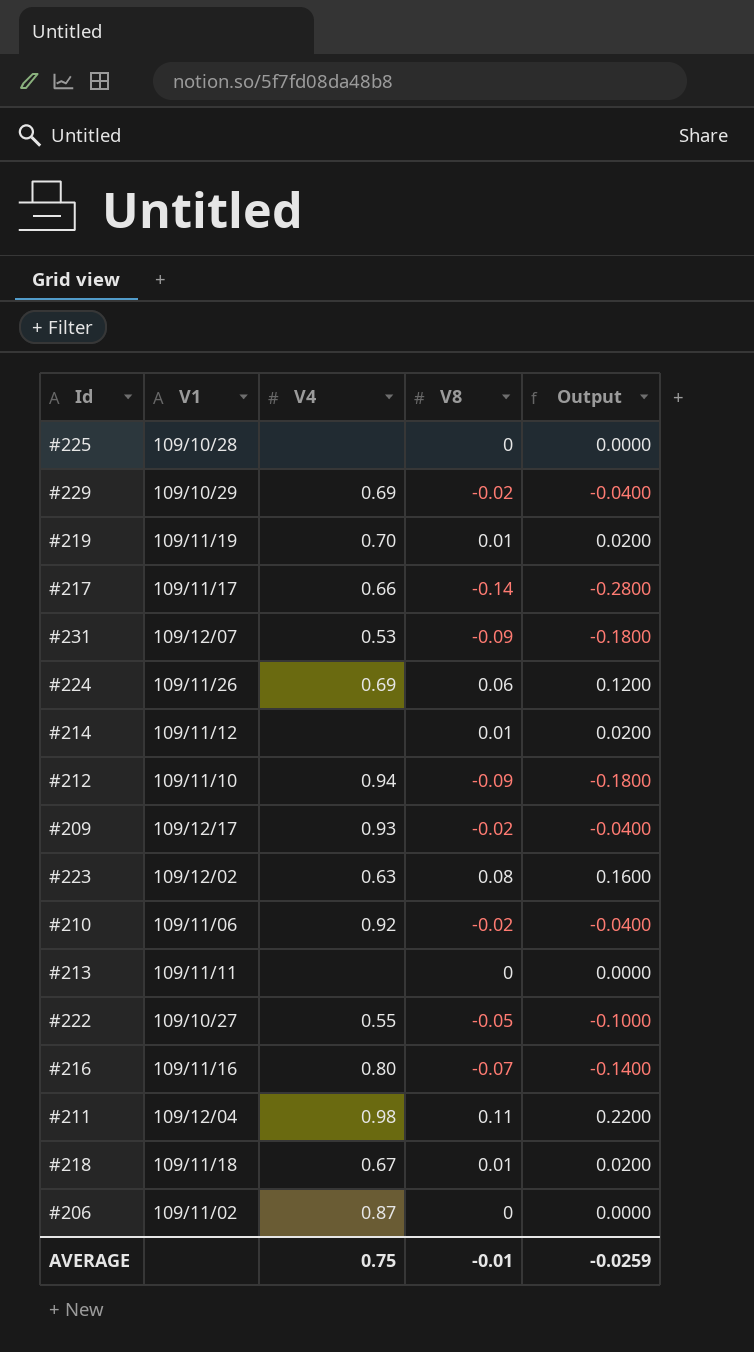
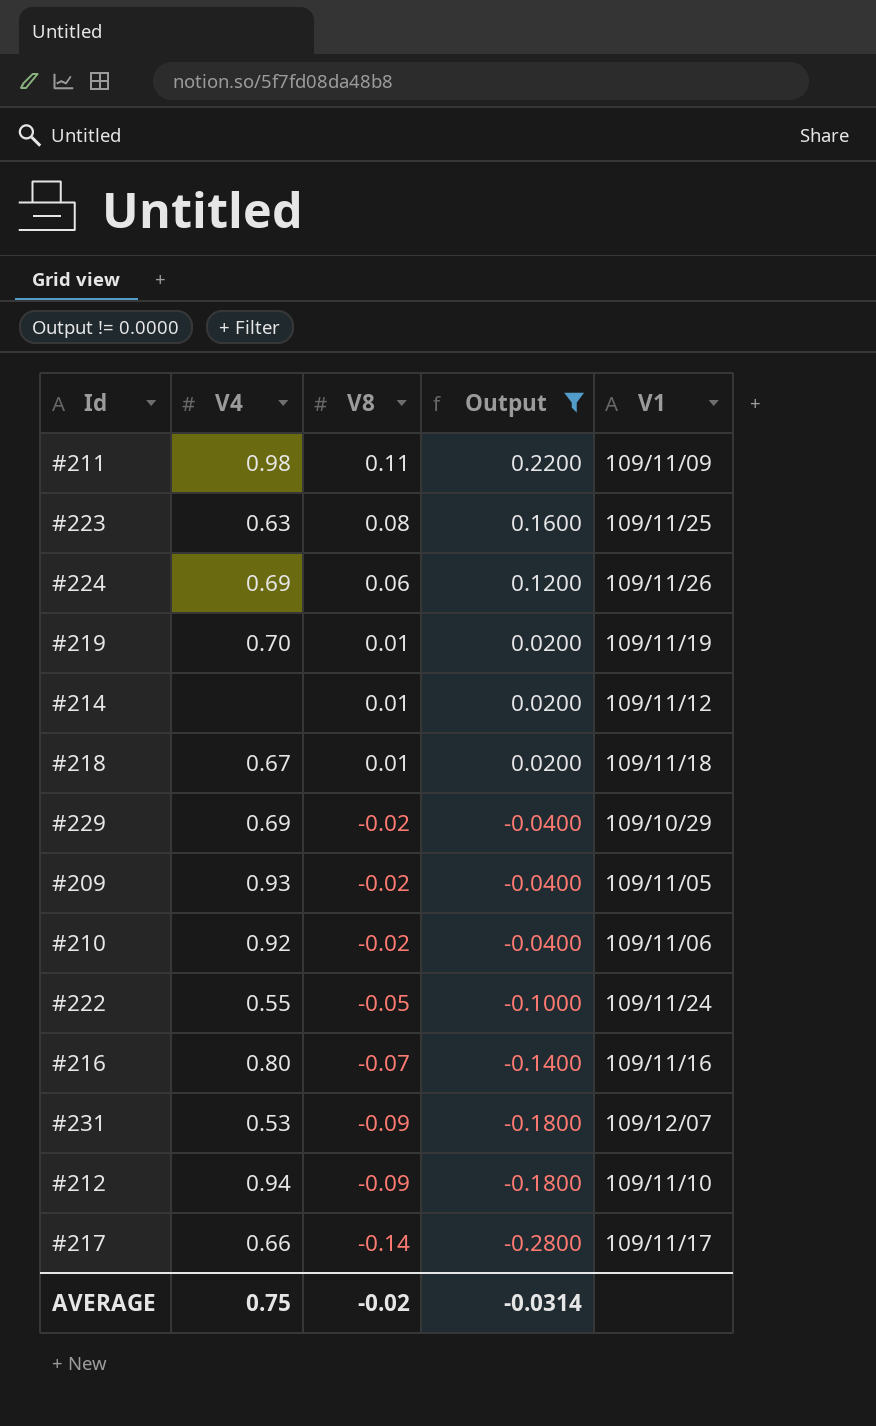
filter: none -> Output != 0.0000
row order: none -> V8 descending
column V1 | position: 2 -> 5
#211 | V1: 109/12/04 -> 109/11/09
#223 | V1: 109/12/02 -> 109/11/25
#209 | V1: 109/12/17 -> 109/11/05
#222 | V1: 109/10/27 -> 109/11/24
AVERAGE | V8: -0.01 -> -0.02
AVERAGE | Output: -0.0259 -> -0.0314

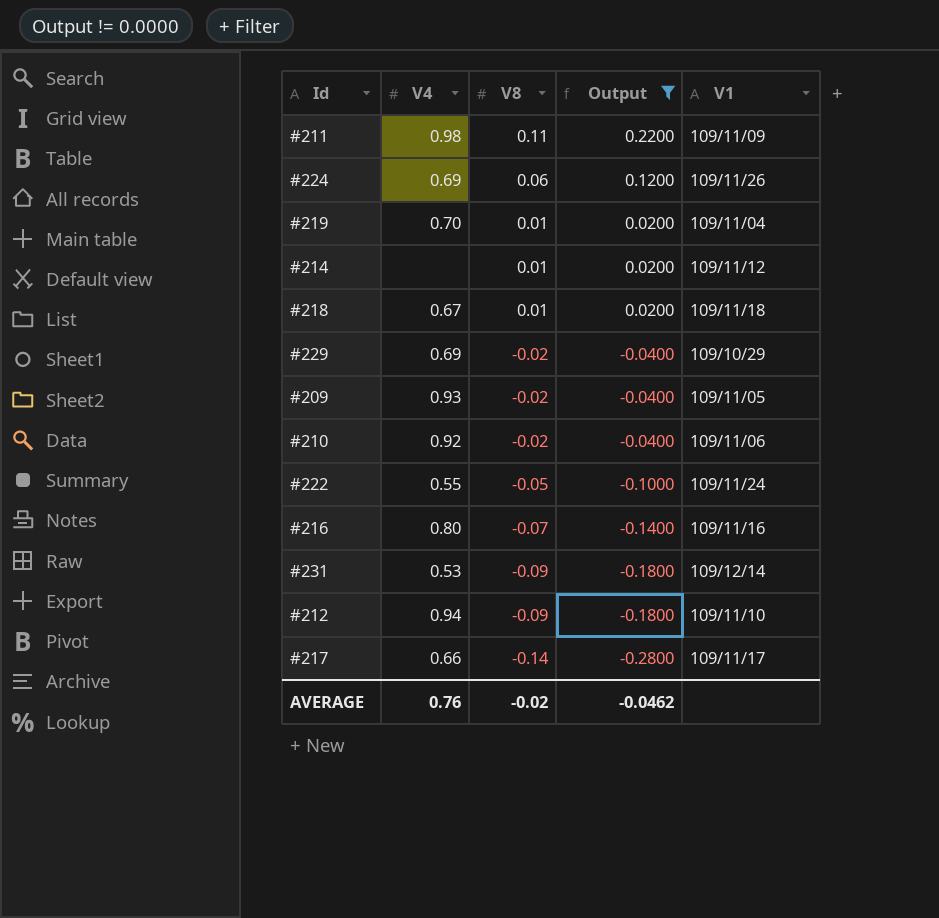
row #223: 0.63 | 0.08 | 0.1600 | 109/11/25 -> none
#219 | V1: 109/11/19 -> 109/11/04
#231 | V1: 109/12/07 -> 109/12/14
AVERAGE | V4: 0.75 -> 0.76
AVERAGE | Output: -0.0314 -> -0.0462

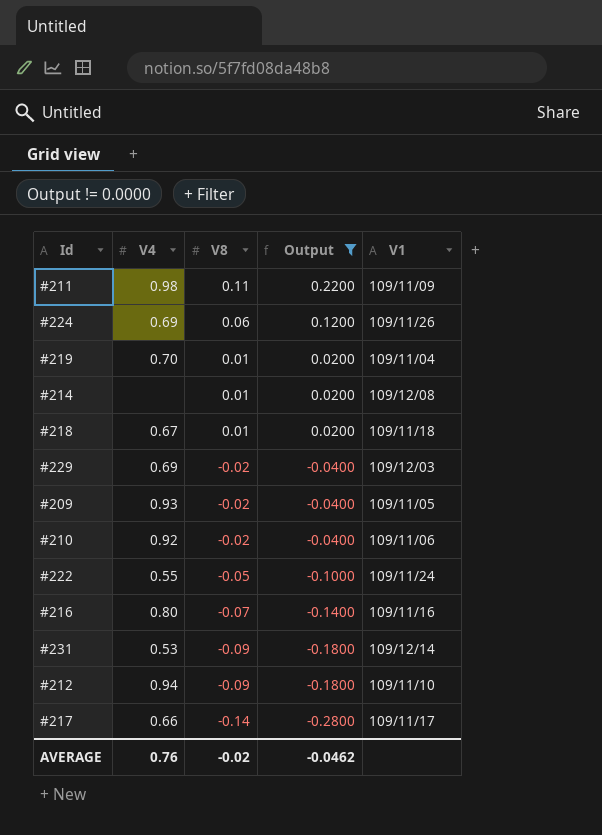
#214 | V1: 109/11/12 -> 109/12/08
#229 | V1: 109/10/29 -> 109/12/03

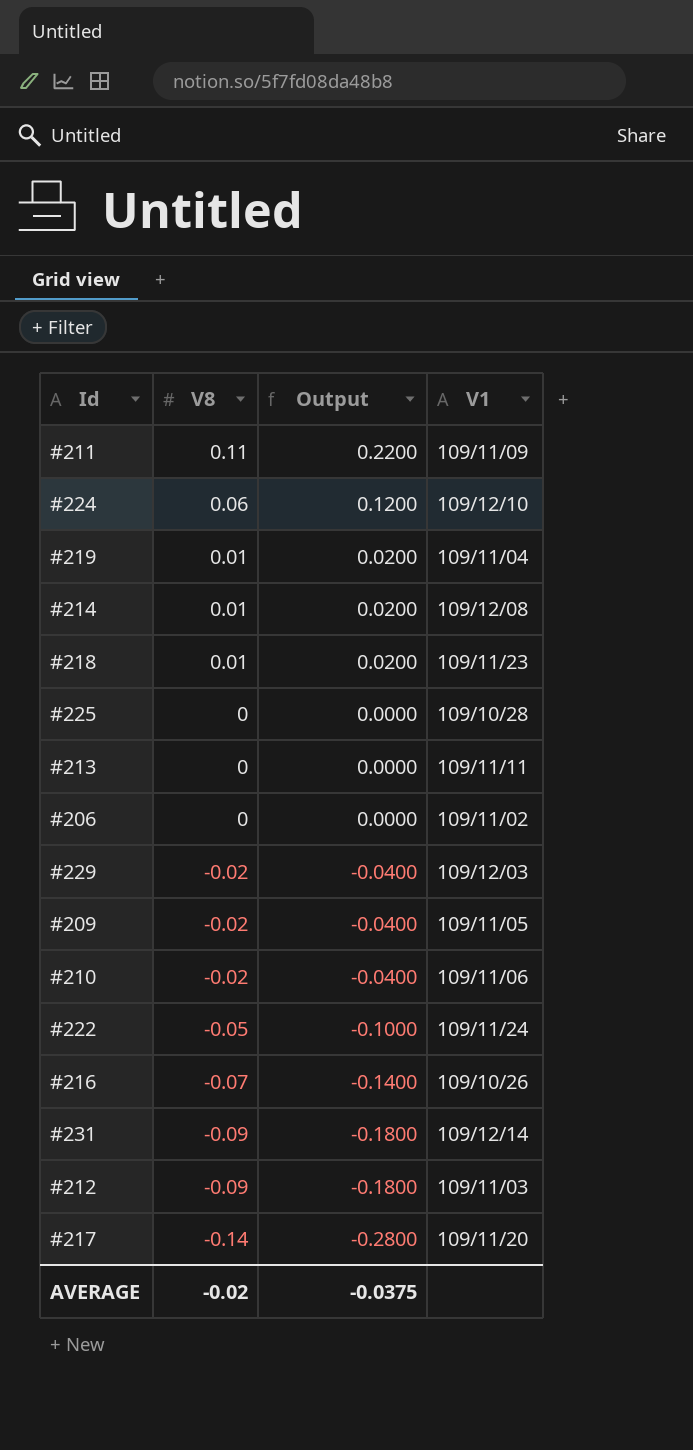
filter: Output != 0.0000 -> none
column V4 | position: 2 -> none
#224 | V1: 109/11/26 -> 109/12/10
#218 | V1: 109/11/18 -> 109/11/23
#216 | V1: 109/11/16 -> 109/10/26
#212 | V1: 109/11/10 -> 109/11/03
#217 | V1: 109/11/17 -> 109/11/20
AVERAGE | Output: -0.0462 -> -0.0375

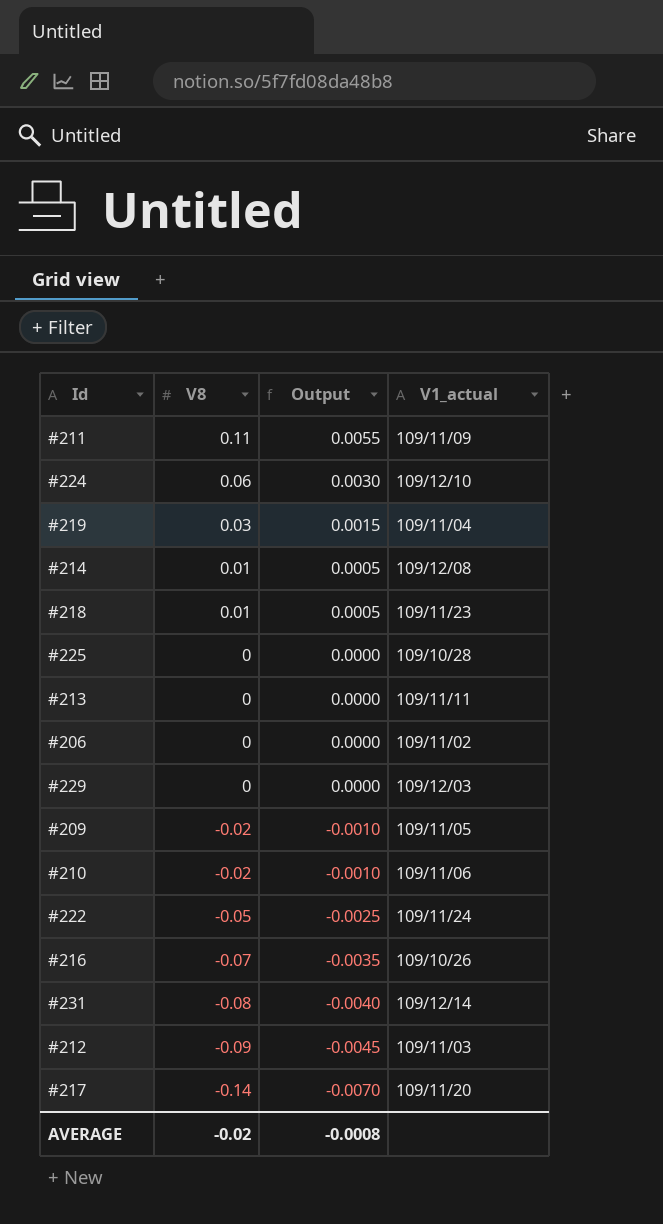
column Output | formula: [V8] * 2 -> [V8] * 0.05
column name: V1 -> V1_actual
#219 | V8: 0.01 -> 0.03
#229 | V8: -0.02 -> 0
#231 | V8: -0.09 -> -0.08
AVERAGE | Output: -0.0375 -> -0.0008

